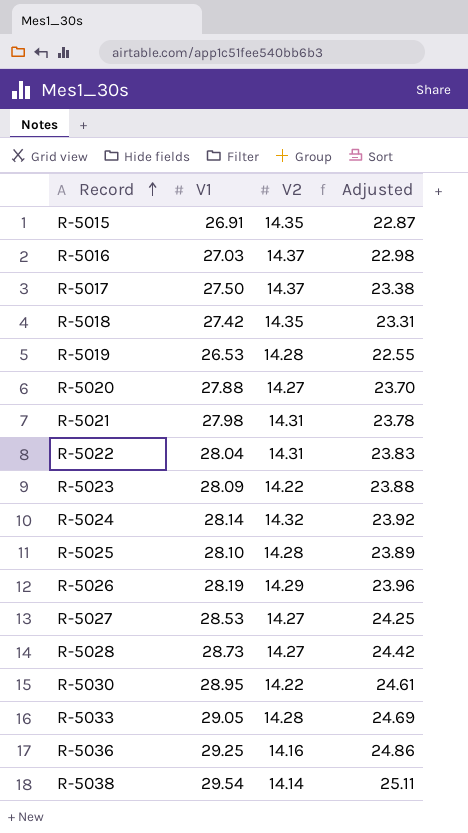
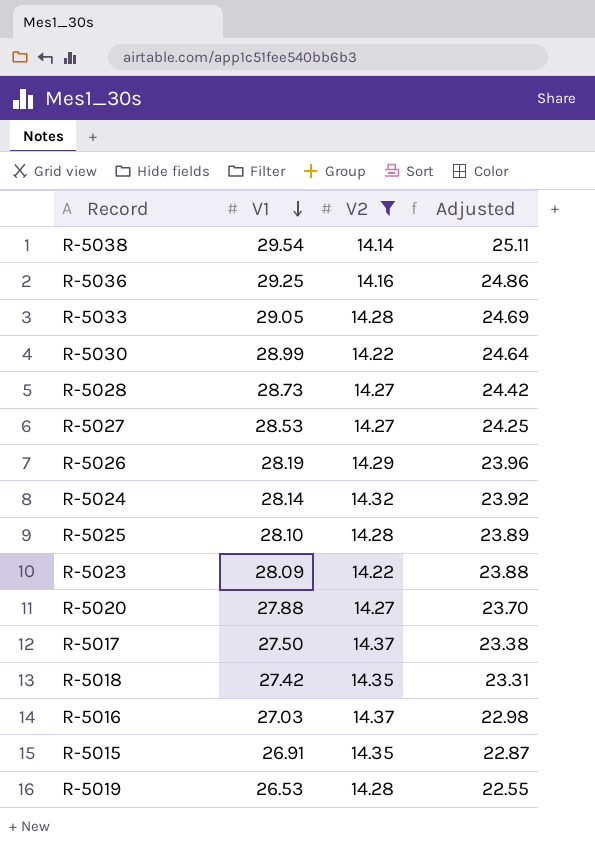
filter: none -> V2 != 14.31
row order: Record ascending -> V1 descending
R-5030 | V1: 28.95 -> 28.99
R-5030 | Adjusted: 24.61 -> 24.64

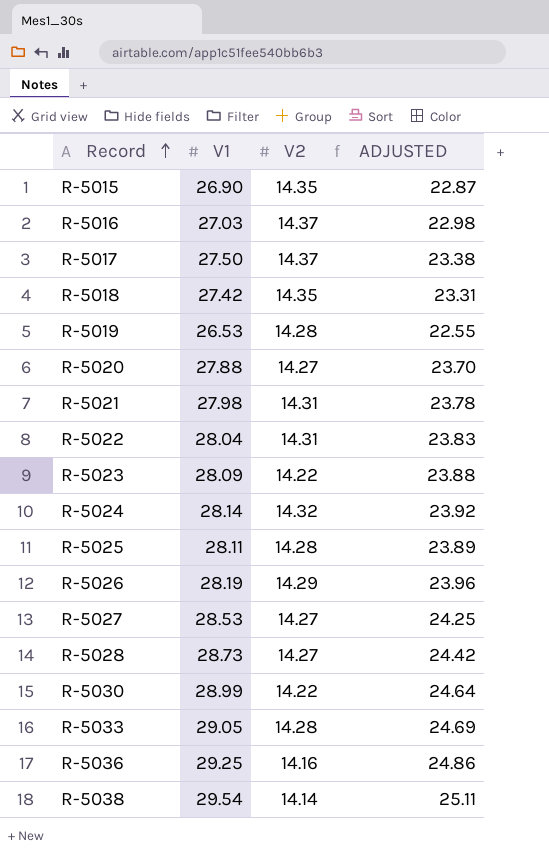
filter: V2 != 14.31 -> none
row order: V1 descending -> Record ascending
column name: Adjusted -> ADJUSTED
R-5015 | V1: 26.91 -> 26.90
R-5025 | V1: 28.10 -> 28.11

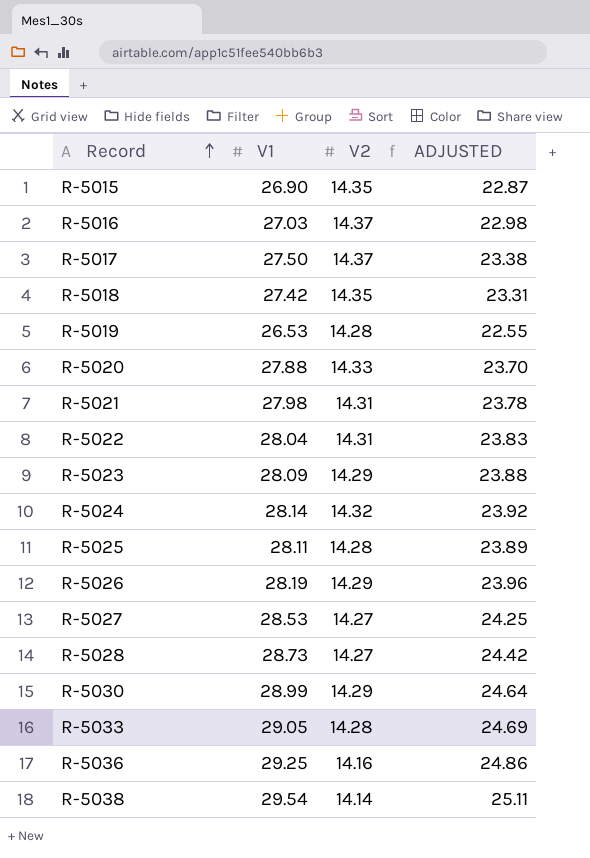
R-5020 | V2: 14.27 -> 14.33
R-5023 | V2: 14.22 -> 14.29
R-5030 | V2: 14.22 -> 14.29

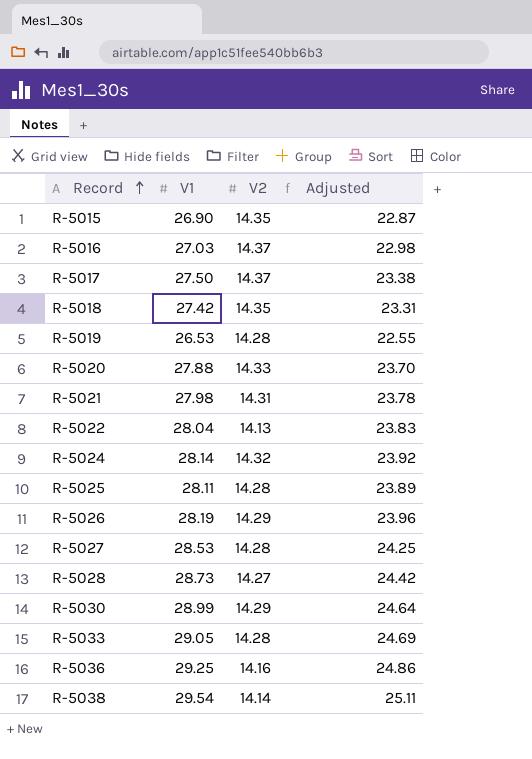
column name: ADJUSTED -> Adjusted
row R-5023: 28.09 | 14.29 | 23.88 -> none
R-5022 | V2: 14.31 -> 14.13
R-5027 | V2: 14.27 -> 14.28

